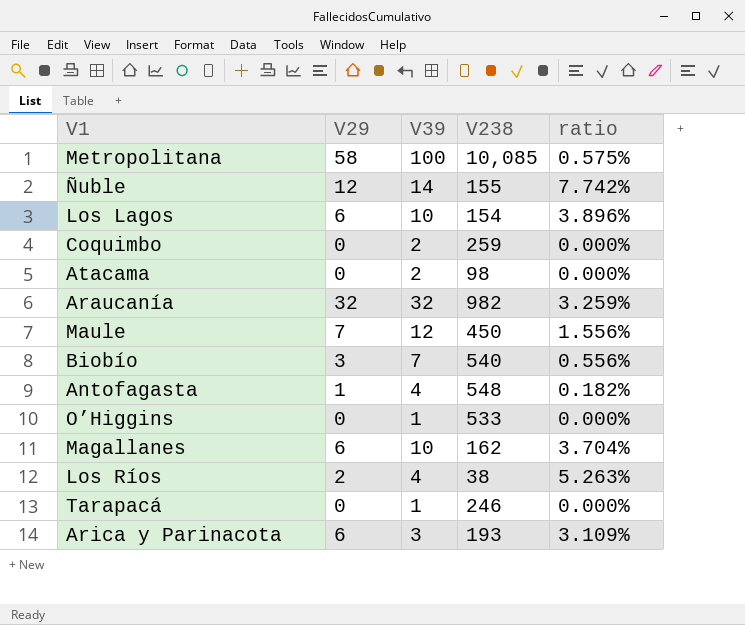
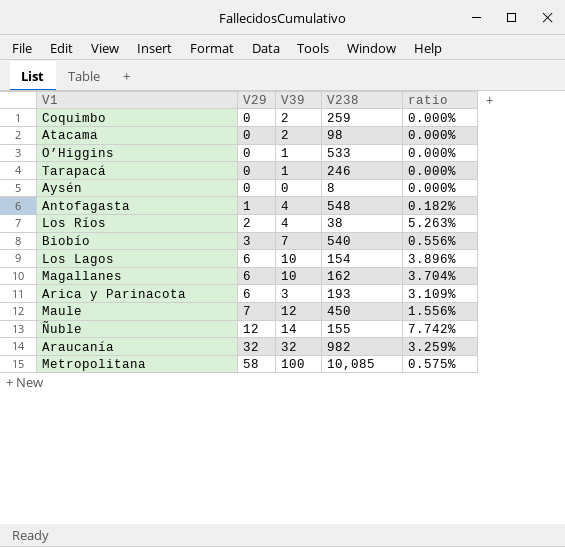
row order: none -> V29 ascending
row Aysén: none -> 0 | 0 | 8 | 0.000%

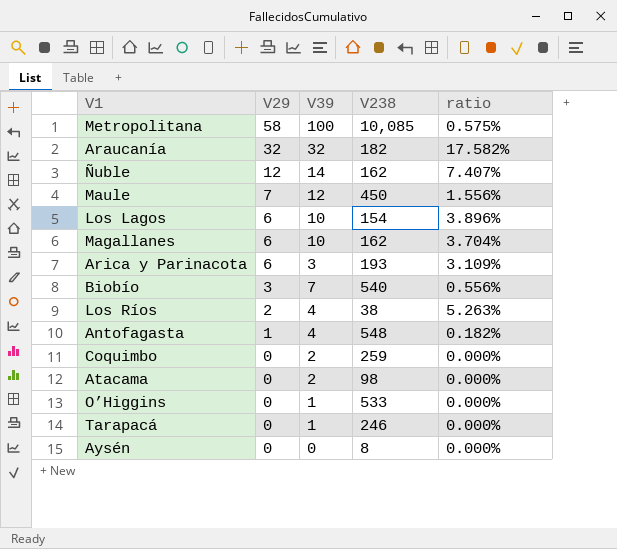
row order: V29 ascending -> V29 descending
Araucanía | V238: 982 -> 182
Araucanía | ratio: 3.259% -> 17.582%
Ñuble | V238: 155 -> 162
Ñuble | ratio: 7.742% -> 7.407%

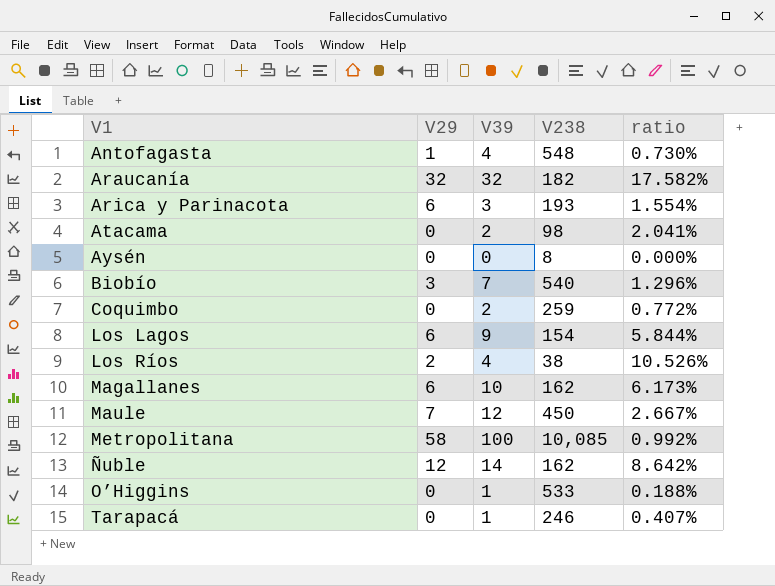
row order: V29 descending -> V1 ascending
column ratio | formula: [V29] / [V238] -> [V39] / [V238]
Los Lagos | V39: 10 -> 9

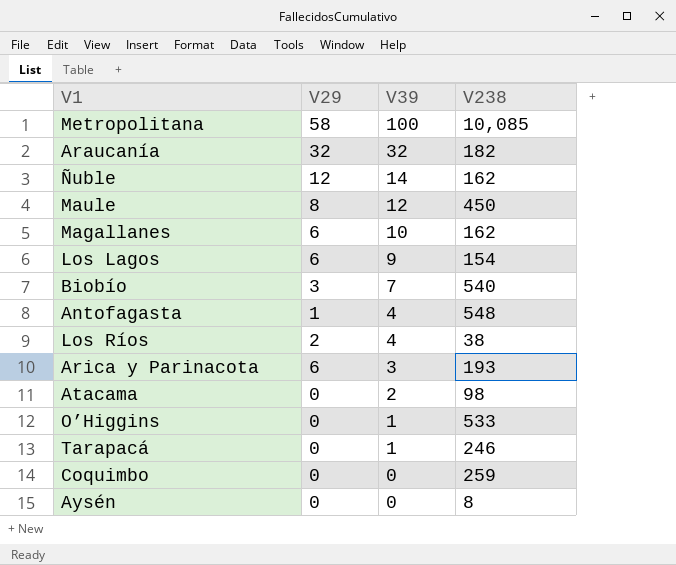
row order: V1 ascending -> V39 descending
column ratio | formula: [V39] / [V238] -> none
Maule | V29: 7 -> 8
Coquimbo | V39: 2 -> 0

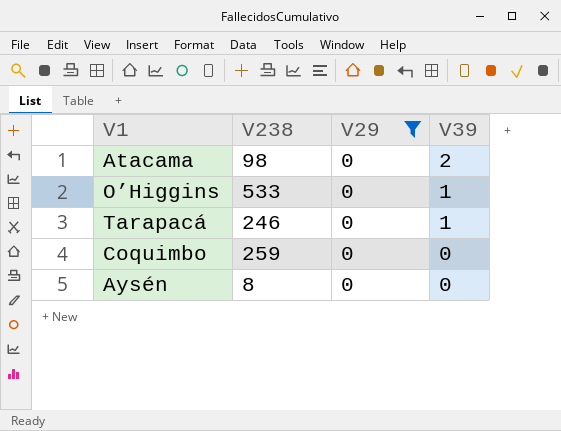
filter: none -> V29 = 0
column V238 | position: 4 -> 2

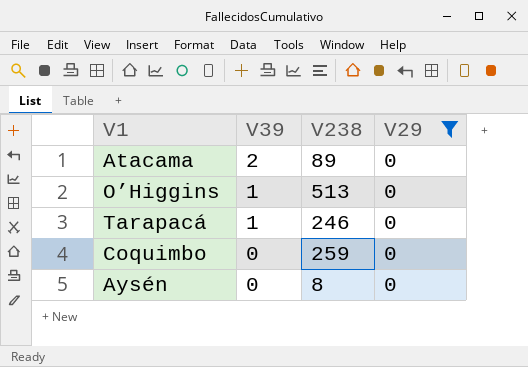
column V39 | position: 4 -> 2
Atacama | V238: 98 -> 89
O’Higgins | V238: 533 -> 513

